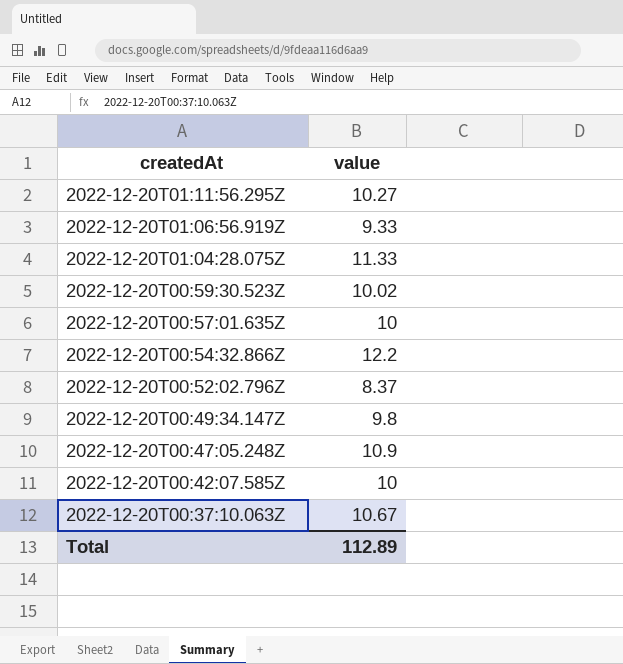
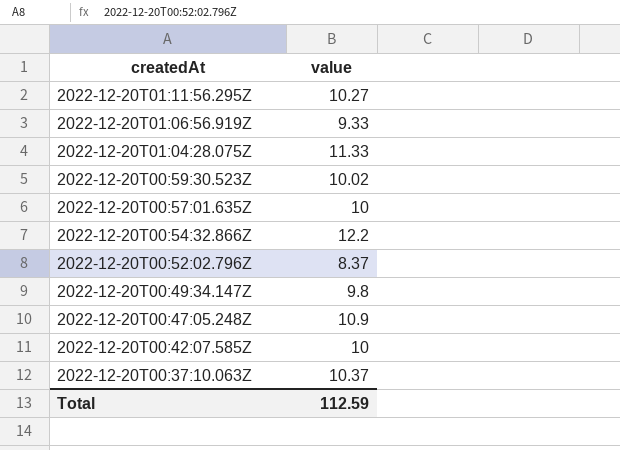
2022-12-20T00:37:10.063Z | value: 10.67 -> 10.37
Total | value: 112.89 -> 112.59

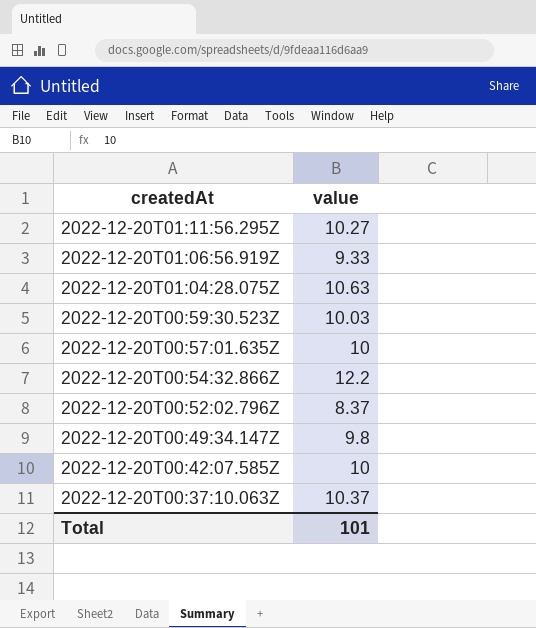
row 2022-12-20T00:47:05.248Z: 10.9 -> none
2022-12-20T01:04:28.075Z | value: 11.33 -> 10.63
2022-12-20T00:59:30.523Z | value: 10.02 -> 10.03
Total | value: 112.59 -> 101

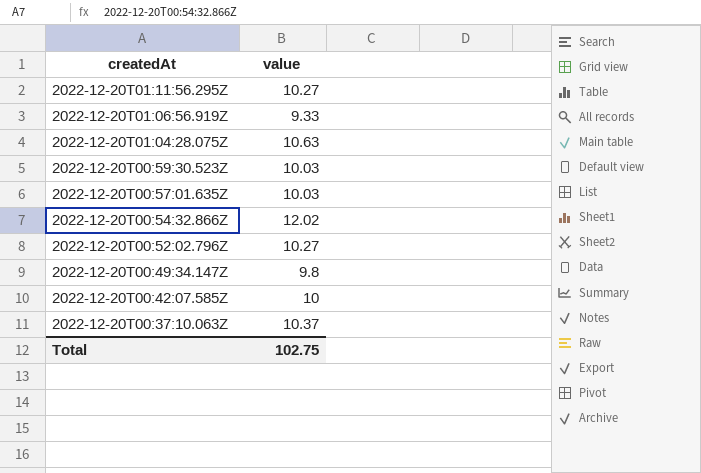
2022-12-20T00:57:01.635Z | value: 10 -> 10.03
2022-12-20T00:54:32.866Z | value: 12.2 -> 12.02
2022-12-20T00:52:02.796Z | value: 8.37 -> 10.27
Total | value: 101 -> 102.75

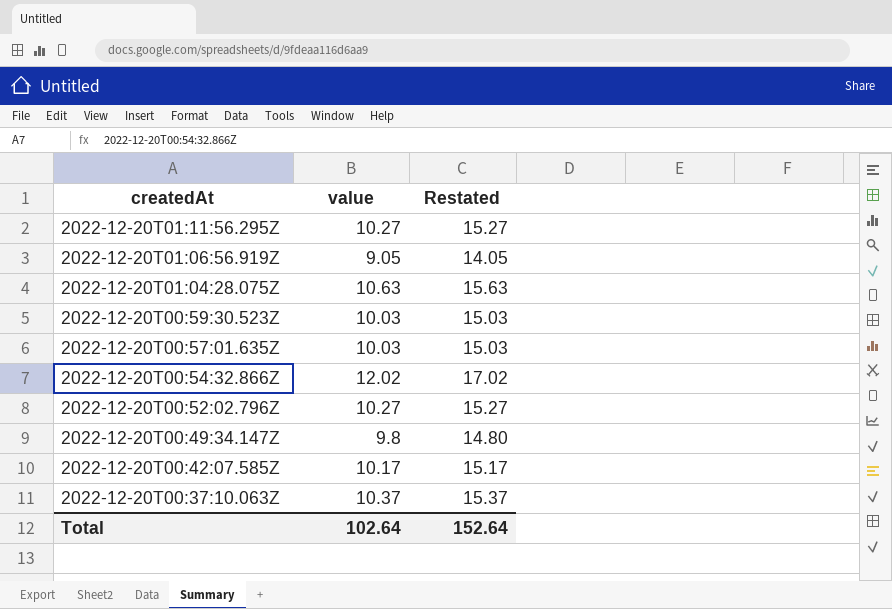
column Restated | formula: none -> [value] + 5
2022-12-20T01:06:56.919Z | value: 9.33 -> 9.05
2022-12-20T00:42:07.585Z | value: 10 -> 10.17
Total | value: 102.75 -> 102.64

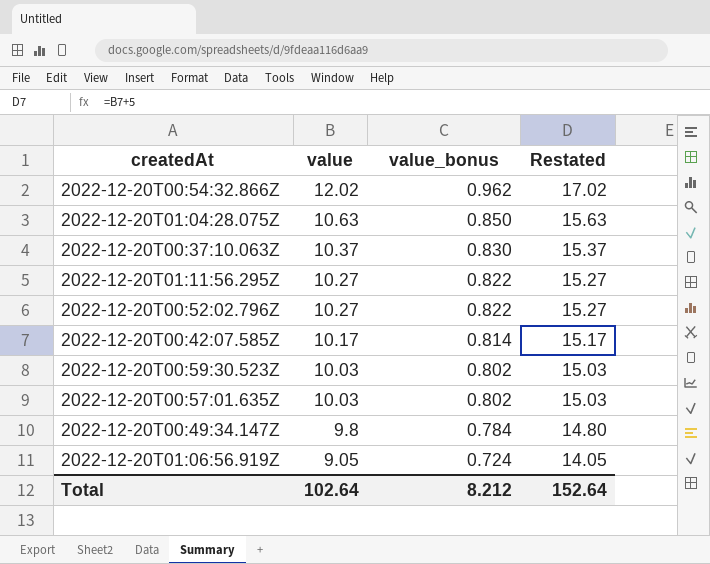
row order: createdAt descending -> value descending
column value_bonus | formula: none -> [value] * 0.08

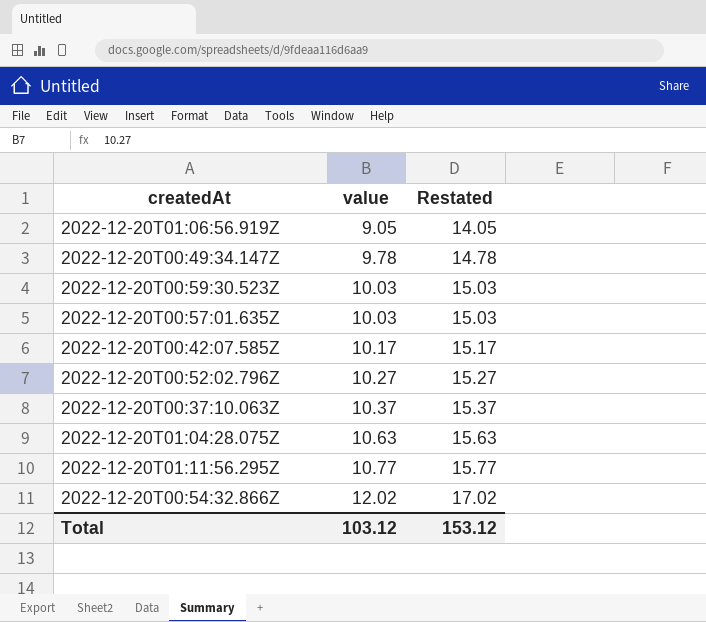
row order: value descending -> value ascending
column value_bonus | formula: [value] * 0.08 -> none
2022-12-20T00:49:34.147Z | value: 9.8 -> 9.78
2022-12-20T00:49:34.147Z | Restated: 14.80 -> 14.78
2022-12-20T01:11:56.295Z | value: 10.27 -> 10.77
2022-12-20T01:11:56.295Z | Restated: 15.27 -> 15.77
Total | value: 102.64 -> 103.12
Total | Restated: 152.64 -> 153.12

